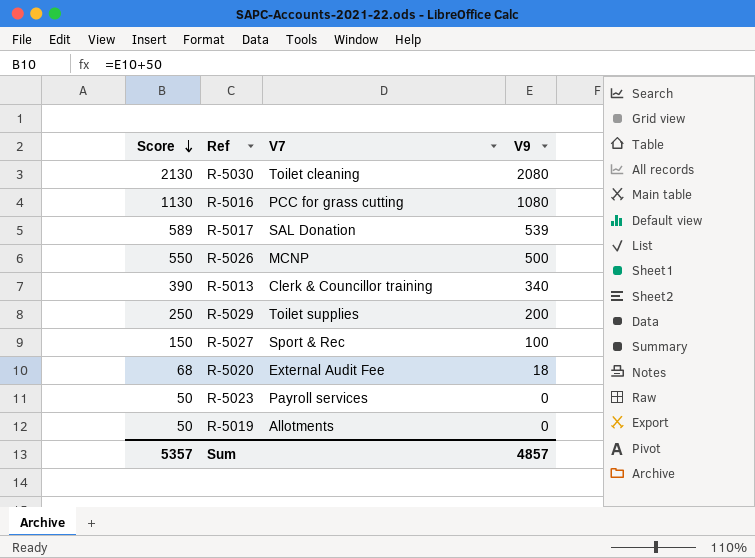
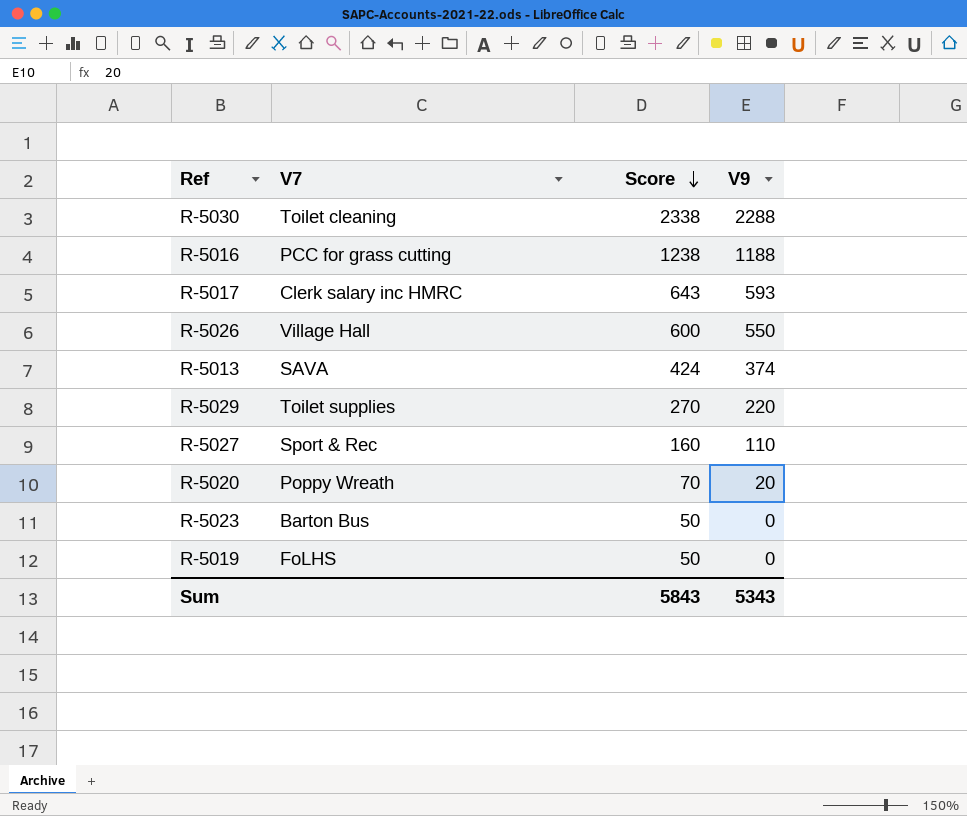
column Score | position: 1 -> 3
R-5030 | Score: 2130 -> 2338
R-5030 | V9: 2080 -> 2288
R-5016 | Score: 1130 -> 1238
R-5016 | V9: 1080 -> 1188
R-5017 | V7: SAL Donation -> Clerk salary inc HMRC
R-5017 | Score: 589 -> 643
R-5017 | V9: 539 -> 593
R-5026 | V7: MCNP -> Village Hall
R-5026 | Score: 550 -> 600
R-5026 | V9: 500 -> 550
R-5013 | V7: Clerk & Councillor training -> SAVA
R-5013 | Score: 390 -> 424
R-5013 | V9: 340 -> 374
R-5029 | Score: 250 -> 270
R-5029 | V9: 200 -> 220
R-5027 | Score: 150 -> 160
R-5027 | V9: 100 -> 110
R-5020 | V7: External Audit Fee -> Poppy Wreath
R-5020 | Score: 68 -> 70
R-5020 | V9: 18 -> 20
R-5023 | V7: Payroll services -> Barton Bus
R-5019 | V7: Allotments -> FoLHS
Sum | Score: 5357 -> 5843
Sum | V9: 4857 -> 5343

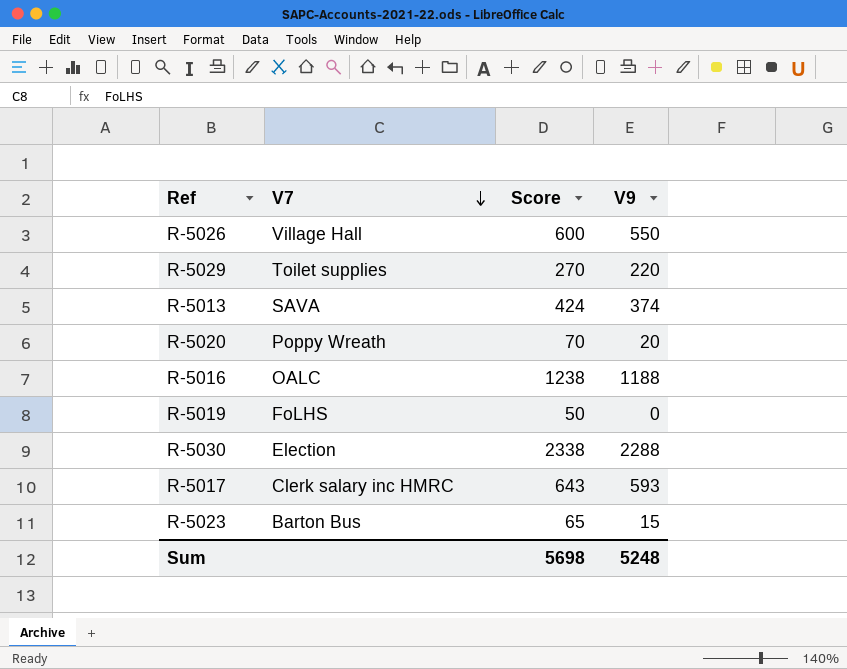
row order: Score descending -> V7 descending
row R-5027: Sport & Rec | 160 | 110 -> none
R-5016 | V7: PCC for grass cutting -> OALC
R-5030 | V7: Toilet cleaning -> Election
R-5023 | Score: 50 -> 65
R-5023 | V9: 0 -> 15
Sum | Score: 5843 -> 5698
Sum | V9: 5343 -> 5248

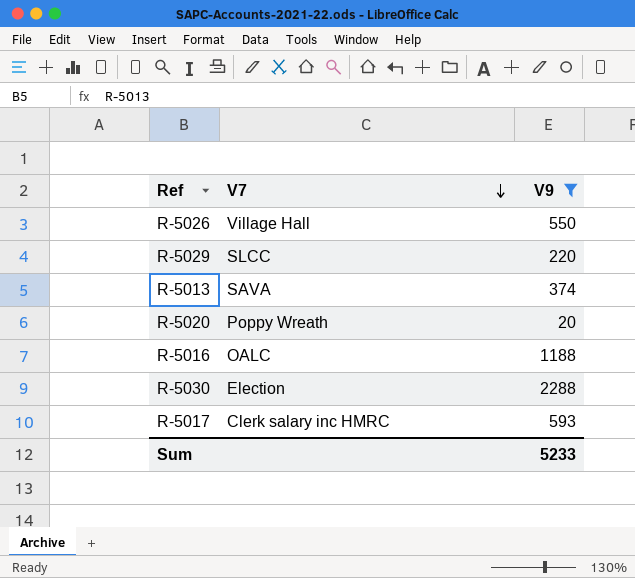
filter: none -> V9 >= 20
column Score | formula: [V9] + 50 -> none
R-5029 | V7: Toilet supplies -> SLCC
Sum | V9: 5248 -> 5233

